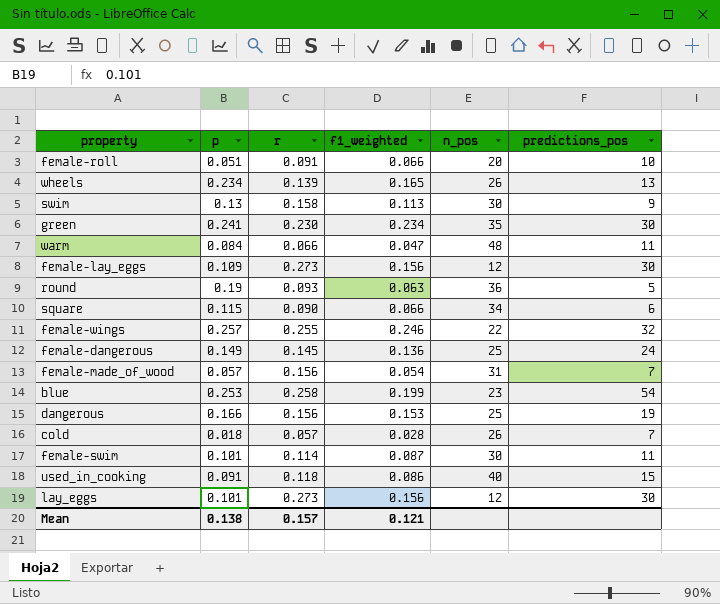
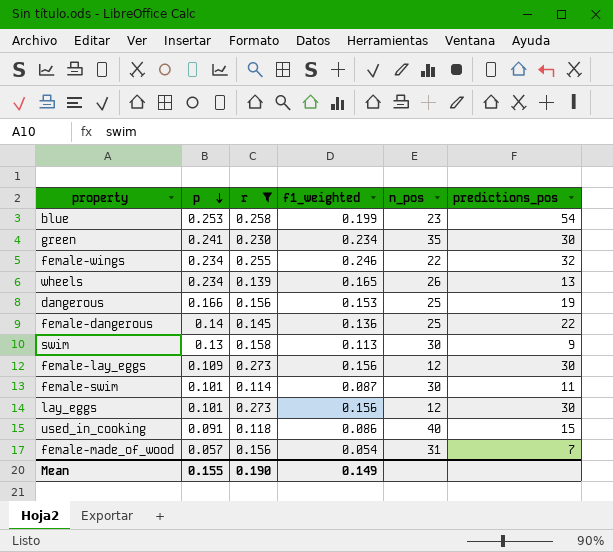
filter: none -> r >= 0.114
row order: none -> p descending
female-wings | p: 0.257 -> 0.234
female-dangerous | p: 0.149 -> 0.14
female-dangerous | predictions_pos: 24 -> 22
Mean | p: 0.138 -> 0.155
Mean | r: 0.157 -> 0.190
Mean | f1_weighted: 0.121 -> 0.149

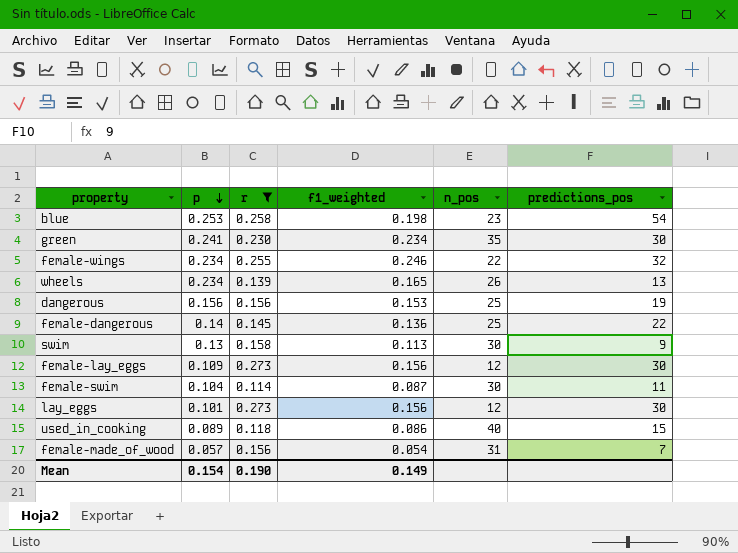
blue | f1_weighted: 0.199 -> 0.198
dangerous | p: 0.166 -> 0.156
female-swim | p: 0.101 -> 0.104
used_in_cooking | p: 0.091 -> 0.089
Mean | p: 0.155 -> 0.154

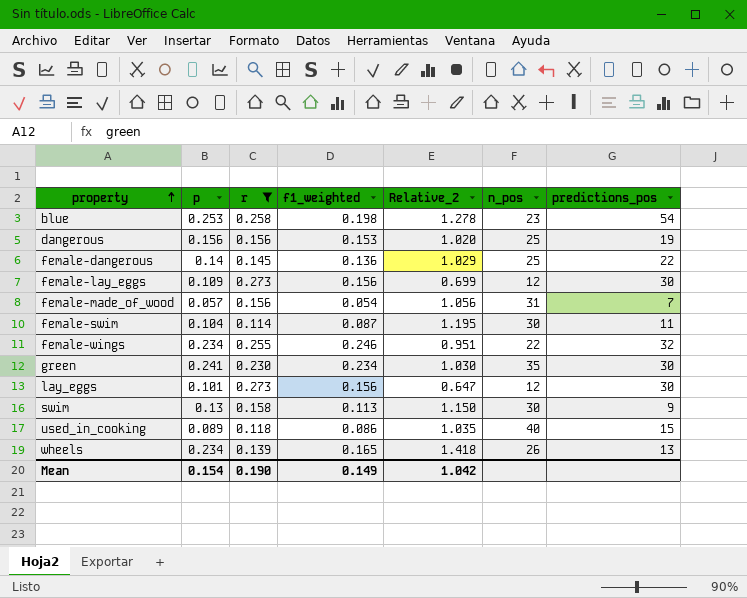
row order: p descending -> property ascending
column Relative_2 | formula: none -> [p] / [f1_weighted]

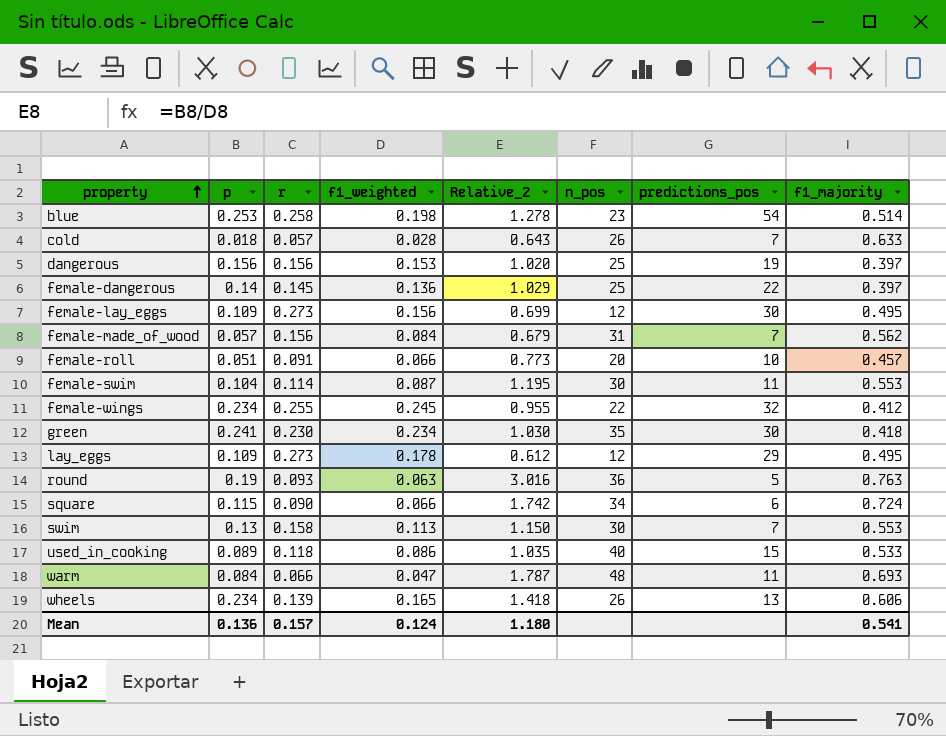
filter: r >= 0.114 -> none
column f1_majority | position: none -> 8
female-made_of_wood | f1_weighted: 0.054 -> 0.084
female-made_of_wood | Relative_2: 1.056 -> 0.679
female-wings | f1_weighted: 0.246 -> 0.245
female-wings | Relative_2: 0.951 -> 0.955
lay_eggs | p: 0.101 -> 0.109
lay_eggs | f1_weighted: 0.156 -> 0.178
lay_eggs | Relative_2: 0.647 -> 0.612
lay_eggs | predictions_pos: 30 -> 29
swim | predictions_pos: 9 -> 7
Mean | p: 0.154 -> 0.136
Mean | r: 0.190 -> 0.157
Mean | f1_weighted: 0.149 -> 0.124
Mean | Relative_2: 1.042 -> 1.180

